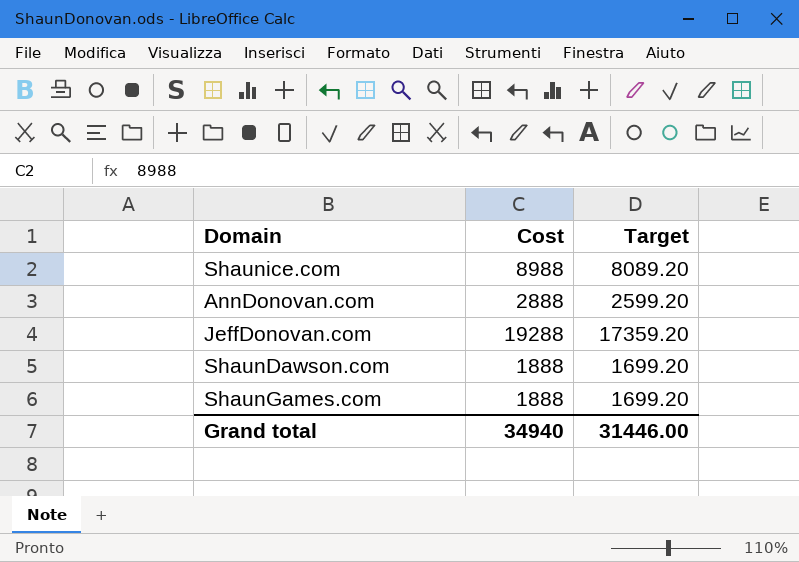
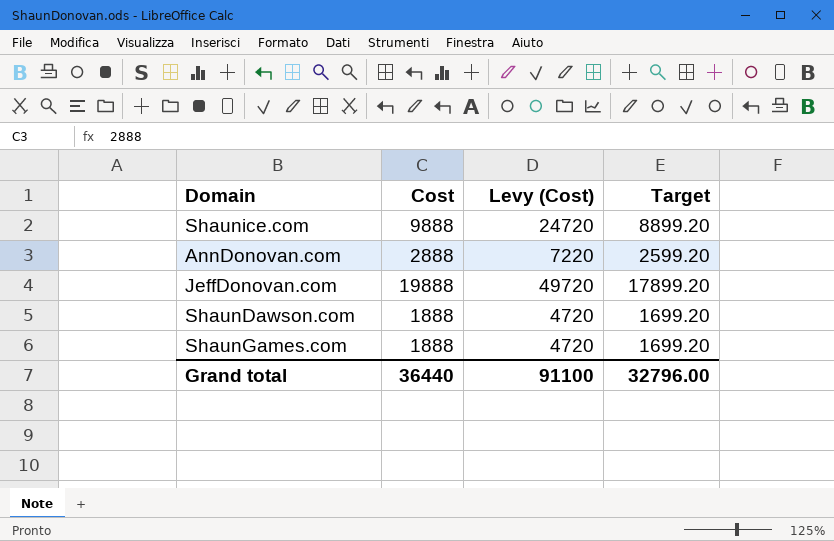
column Levy (Cost) | formula: none -> [Cost] * 2.5
Shaunice.com | Cost: 8988 -> 9888
Shaunice.com | Target: 8089.20 -> 8899.20
JeffDonovan.com | Cost: 19288 -> 19888
JeffDonovan.com | Target: 17359.20 -> 17899.20
Grand total | Cost: 34940 -> 36440
Grand total | Target: 31446.00 -> 32796.00

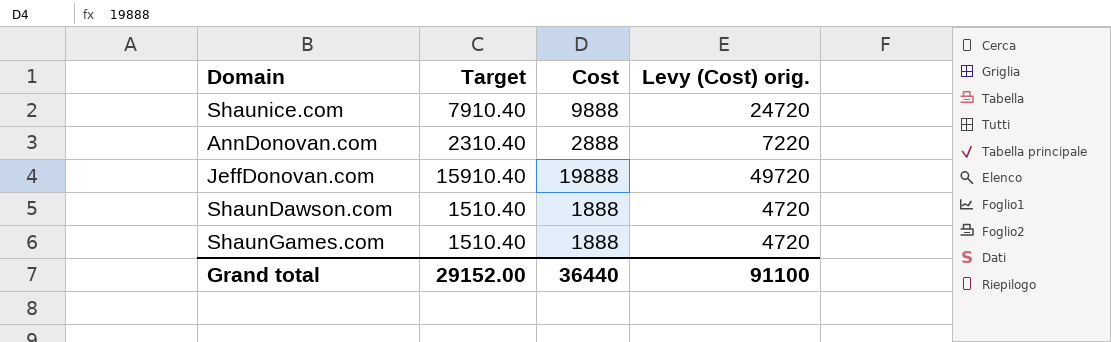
column Target | formula: [Cost] * 0.9 -> [Cost] * 0.8
column Target | position: 4 -> 2
column name: Levy (Cost) -> Levy (Cost) orig.
Grand total | Target: 32796.00 -> 29152.00

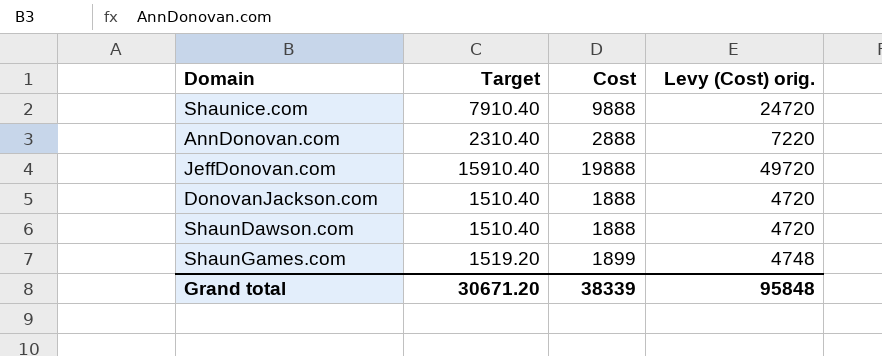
row DonovanJackson.com: none -> 1510.40 | 1888 | 4720
ShaunGames.com | Target: 1510.40 -> 1519.20
ShaunGames.com | Cost: 1888 -> 1899
ShaunGames.com | Levy (Cost) orig.: 4720 -> 4748
Grand total | Target: 29152.00 -> 30671.20
Grand total | Cost: 36440 -> 38339
Grand total | Levy (Cost) orig.: 91100 -> 95848

